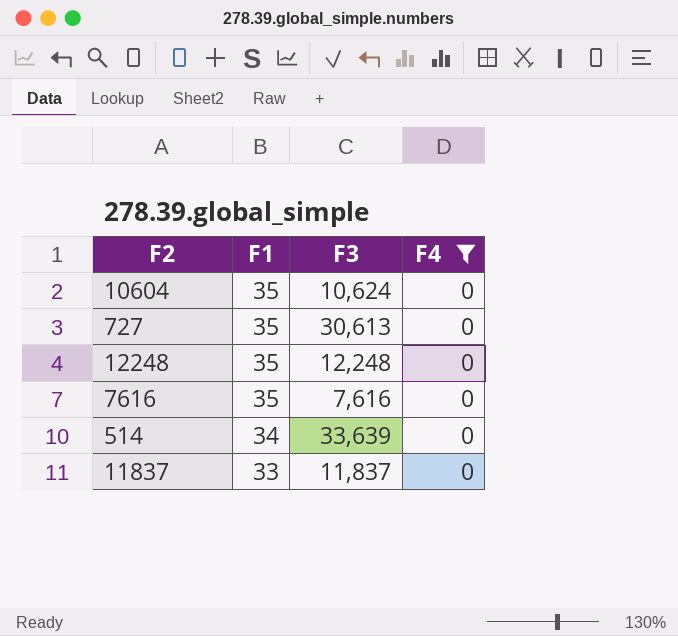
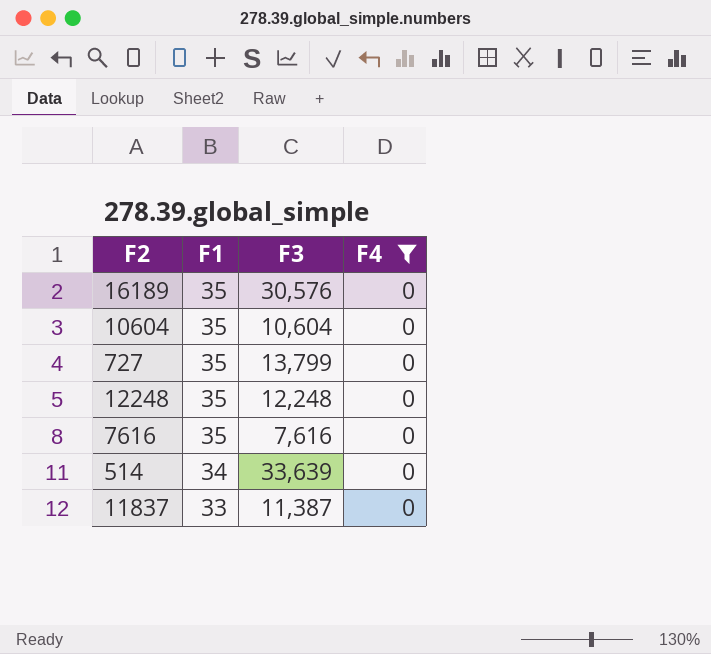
row 16189: none -> 35 | 30,576 | 0
10604 | F3: 10,624 -> 10,604
727 | F3: 30,613 -> 13,799
11837 | F3: 11,837 -> 11,387

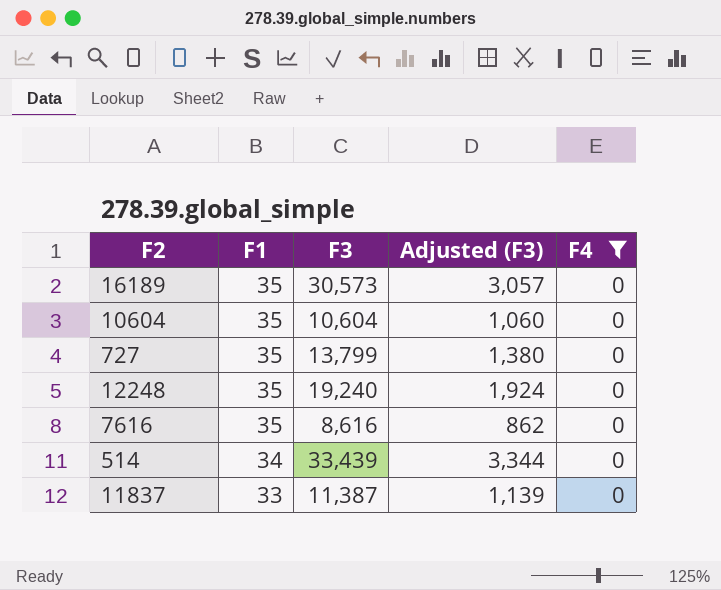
column Adjusted (F3) | formula: none -> [F3] * 0.1
16189 | F3: 30,576 -> 30,573
12248 | F3: 12,248 -> 19,240
7616 | F3: 7,616 -> 8,616
514 | F3: 33,639 -> 33,439

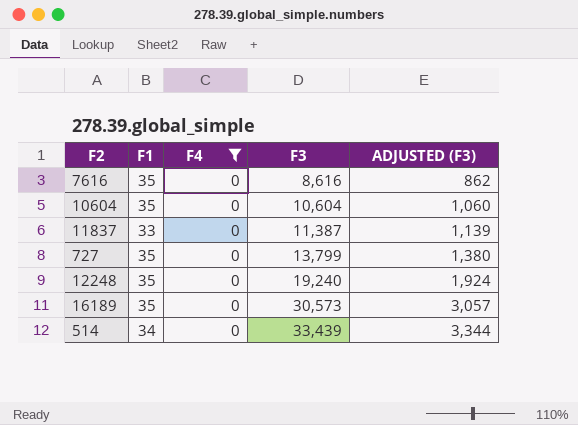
row order: F1 descending -> F3 ascending
column F4 | position: 5 -> 3
column name: Adjusted (F3) -> ADJUSTED (F3)

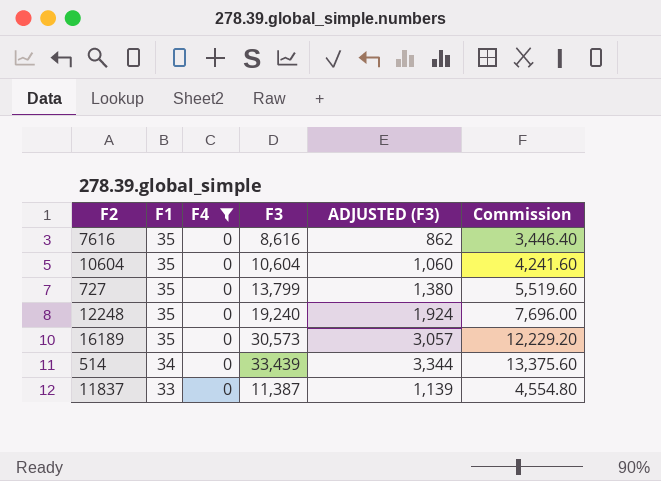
row order: F3 ascending -> F1 descending
column Commission | formula: none -> [F3] * 0.4

